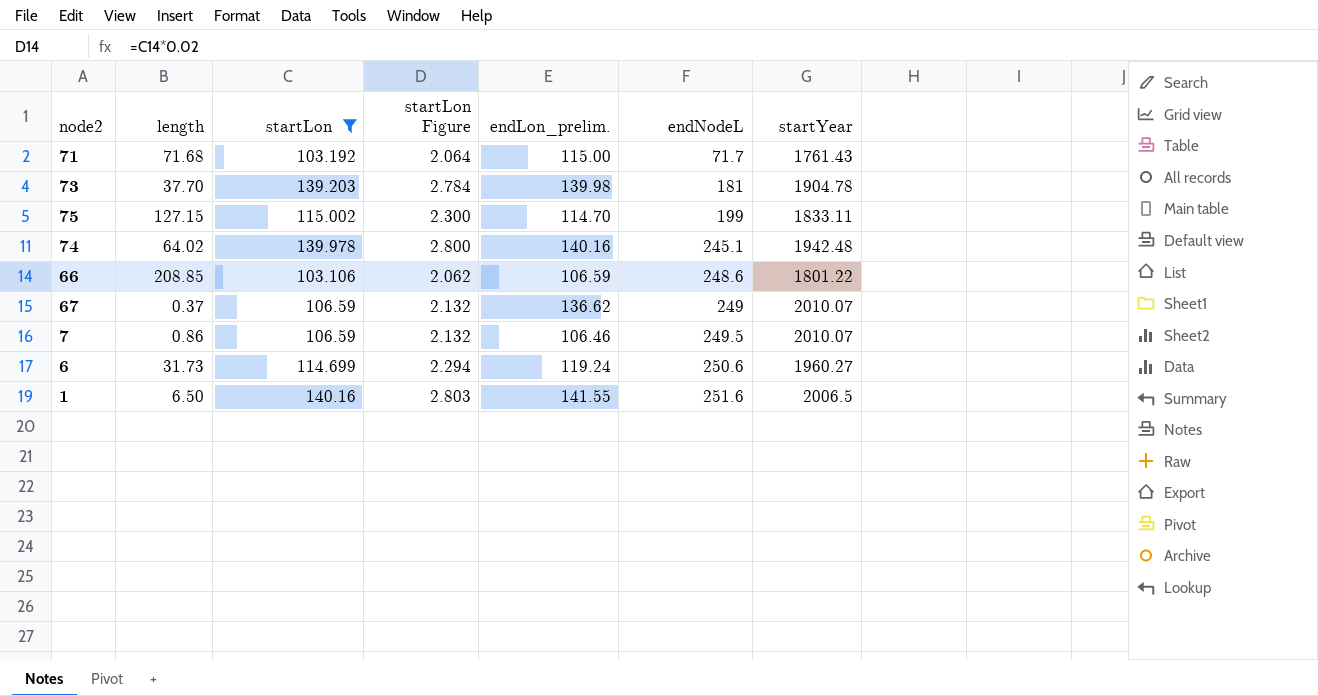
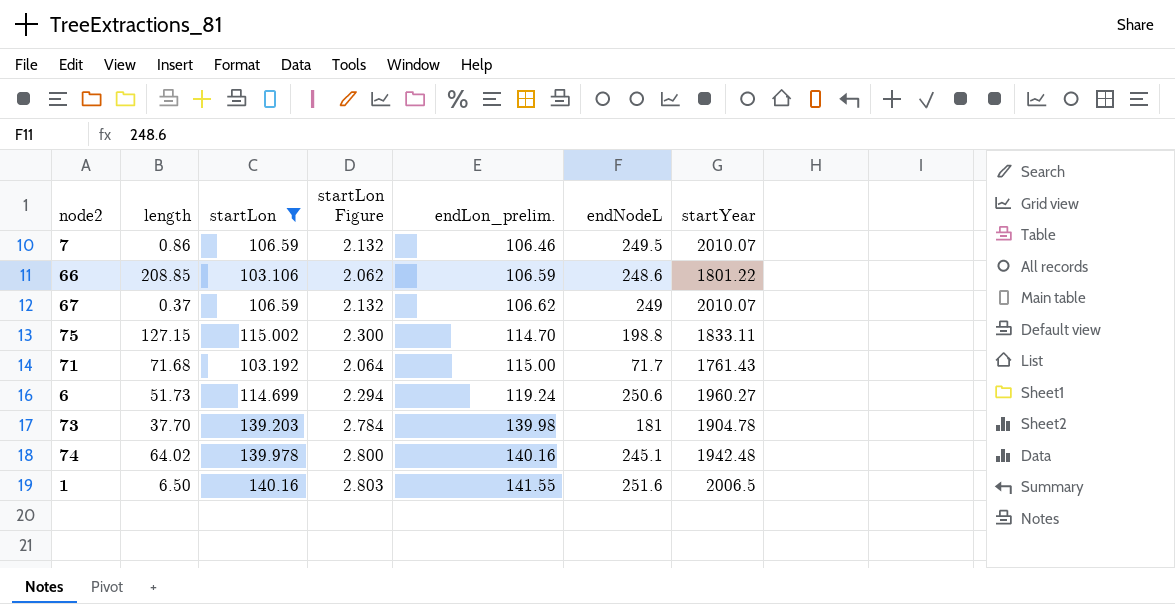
row order: endNodeL ascending -> endLon_prelim. ascending
67 | endLon_prelim.: 136.62 -> 106.62
75 | endNodeL: 199 -> 198.8
6 | length: 31.73 -> 51.73

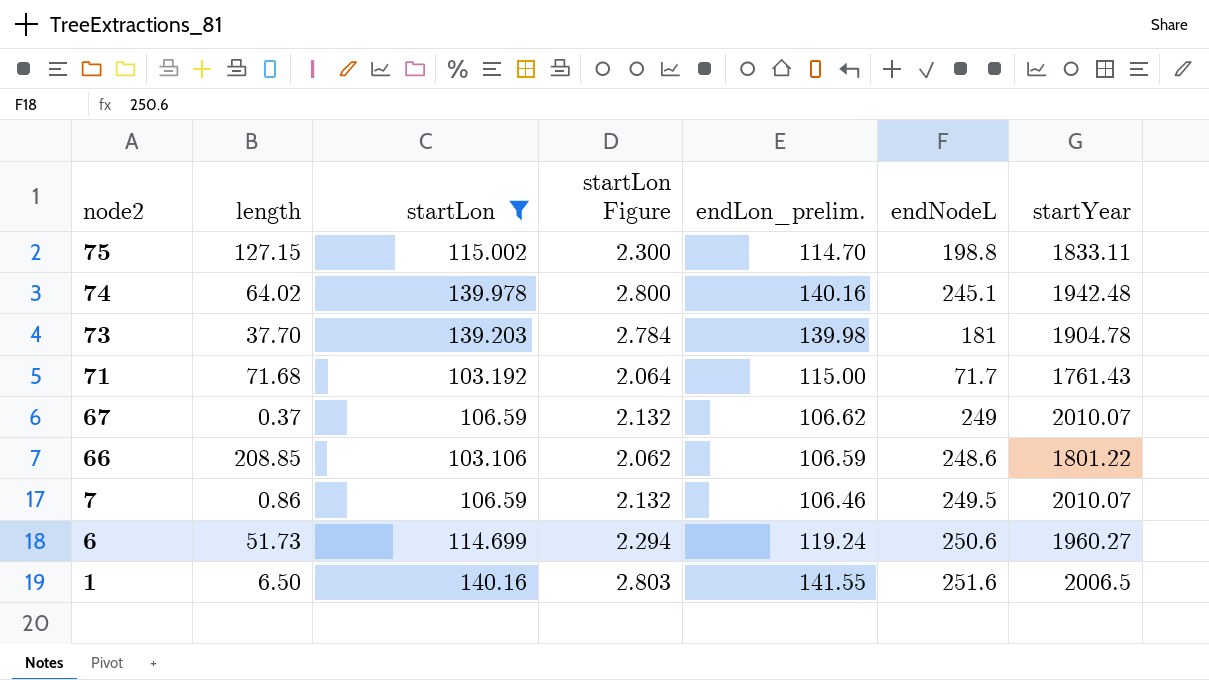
row order: endLon_prelim. ascending -> node2 descending

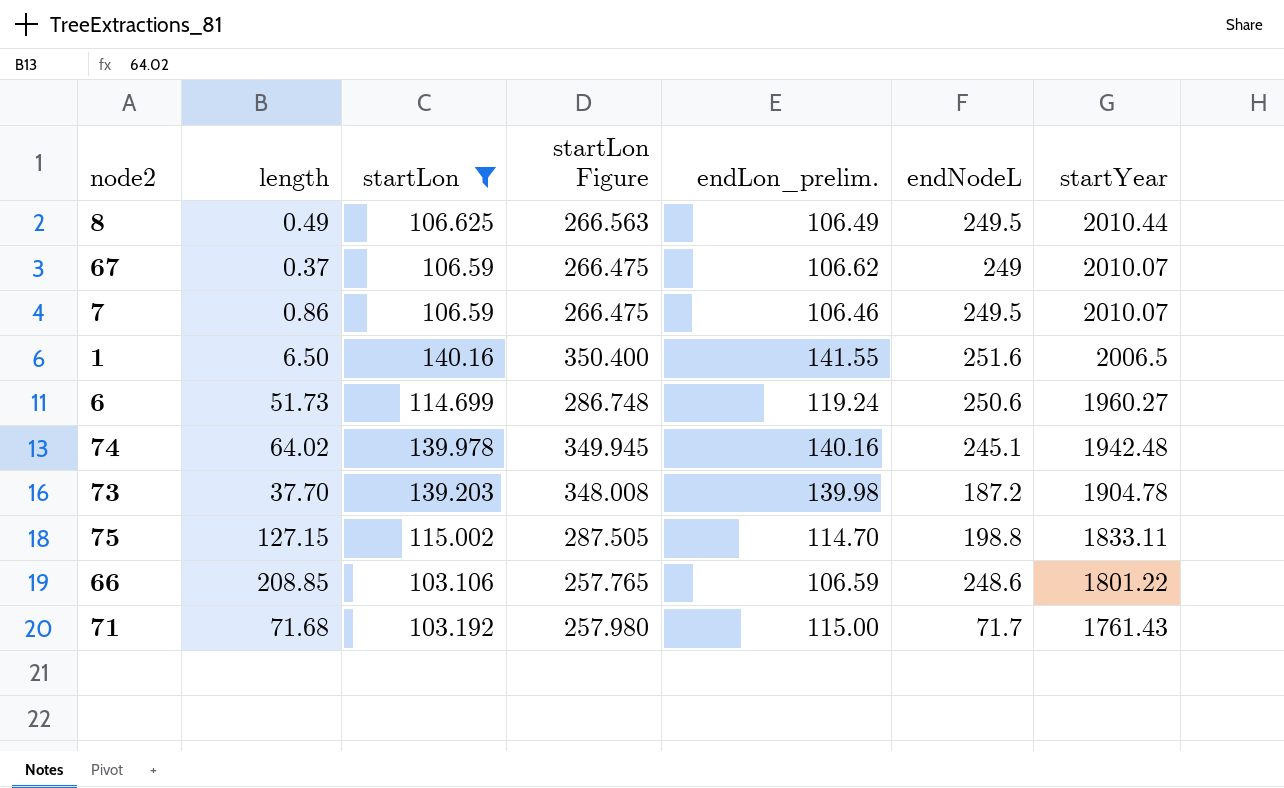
row order: node2 descending -> startYear descending
column startLon Figure | formula: [startLon] * 0.02 -> [startLon] * 2.5
row 8: none -> 0.49 | 106.625 | 266.563 | 106.49 | 249.5 | 2010.44
73 | endNodeL: 181 -> 187.2

